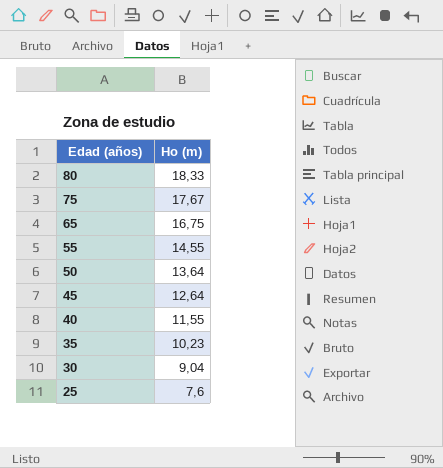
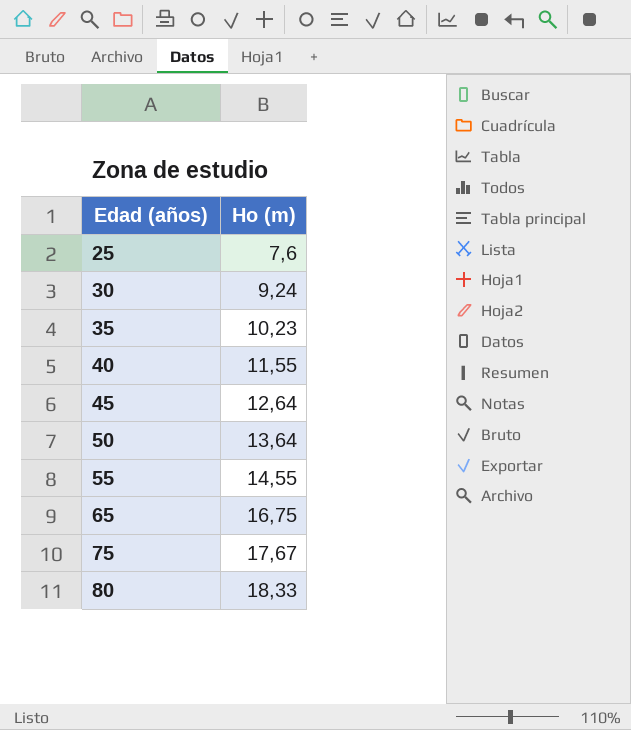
row order: Edad (años) descending -> Edad (años) ascending
30 | Ho (m): 9,04 -> 9,24

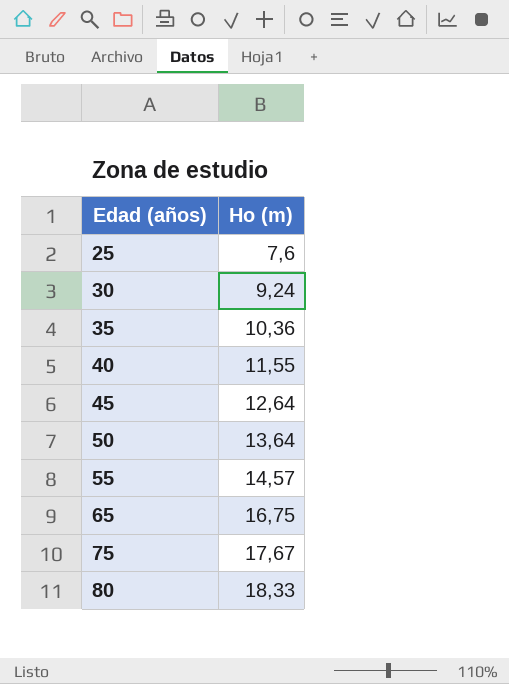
35 | Ho (m): 10,23 -> 10,36
55 | Ho (m): 14,55 -> 14,57

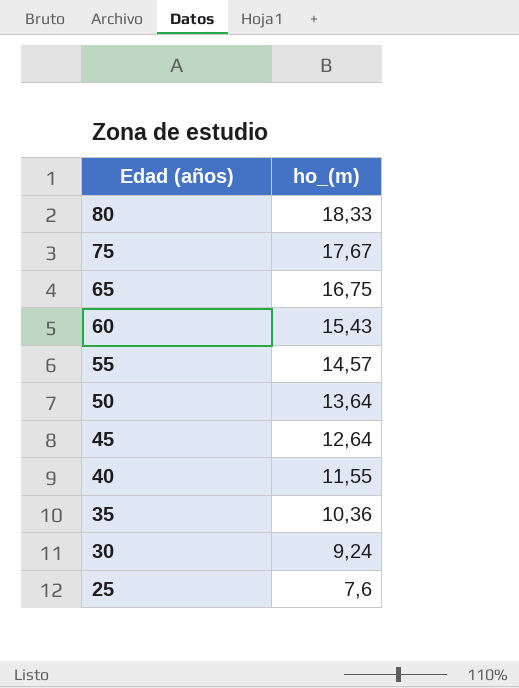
row order: Edad (años) ascending -> Edad (años) descending
column name: Ho (m) -> ho_(m)
row 60: none -> 15,43

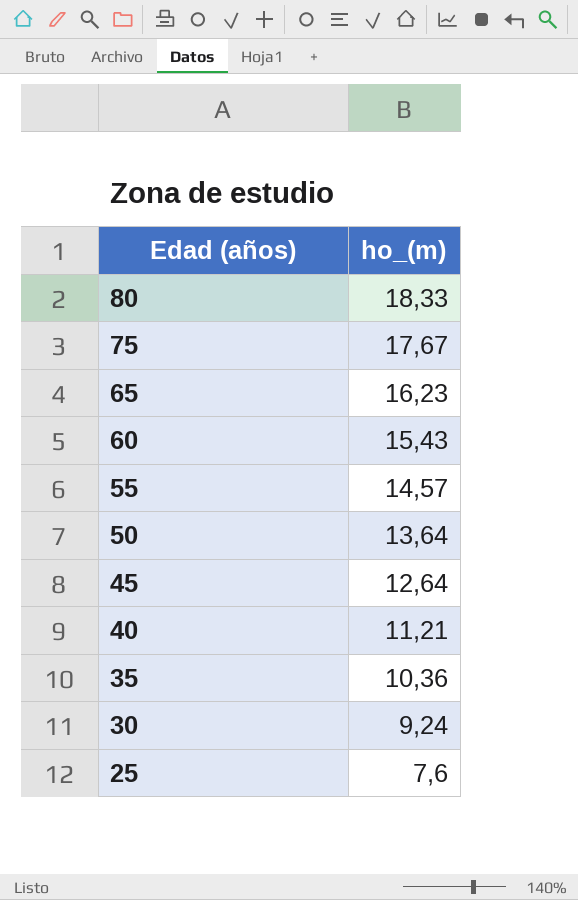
65 | ho_(m): 16,75 -> 16,23
40 | ho_(m): 11,55 -> 11,21

